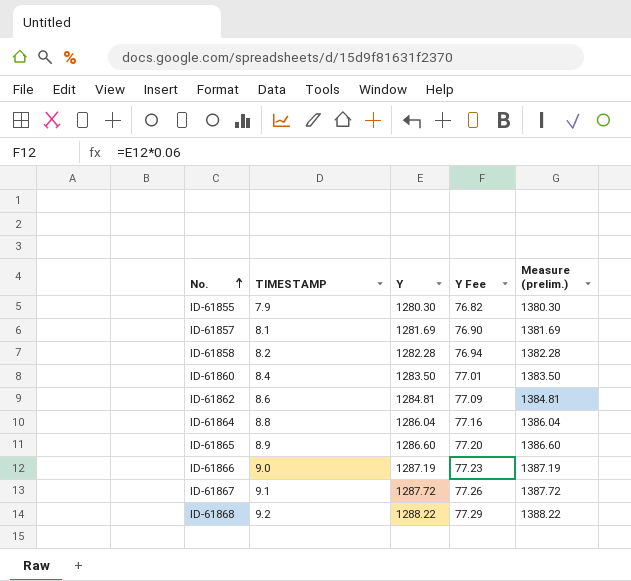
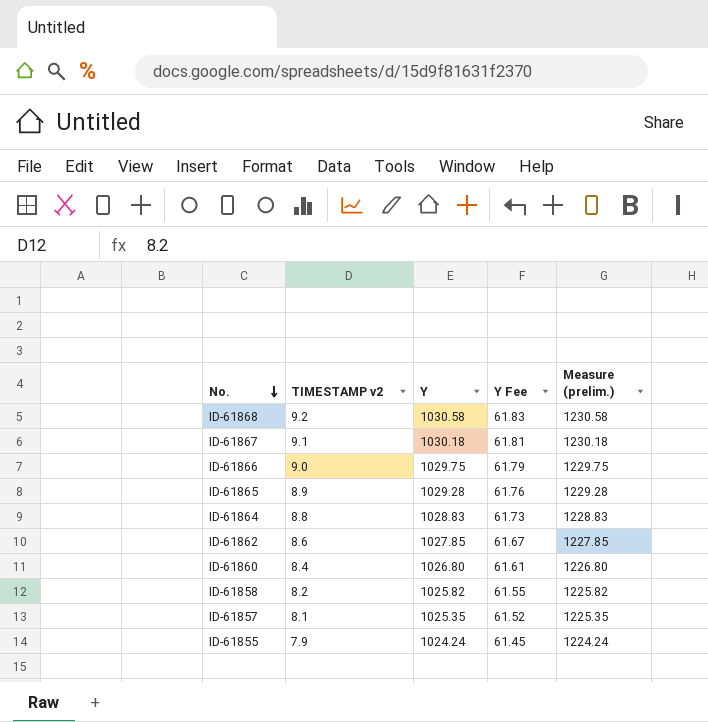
row order: No. ascending -> No. descending
column name: TIMESTAMP -> TIMESTAMP v2
column Measure (prelim.) | formula: [Y] + 100 -> [Y] + 200
ID-61868 | Y: 1288.22 -> 1030.58
ID-61868 | Y Fee: 77.29 -> 61.83
ID-61867 | Y: 1287.72 -> 1030.18
ID-61867 | Y Fee: 77.26 -> 61.81
ID-61866 | Y: 1287.19 -> 1029.75
ID-61866 | Y Fee: 77.23 -> 61.79
ID-61865 | Y: 1286.60 -> 1029.28
ID-61865 | Y Fee: 77.20 -> 61.76
ID-61864 | Y: 1286.04 -> 1028.83
ID-61864 | Y Fee: 77.16 -> 61.73
ID-61862 | Y: 1284.81 -> 1027.85
ID-61862 | Y Fee: 77.09 -> 61.67
ID-61860 | Y: 1283.50 -> 1026.80
ID-61860 | Y Fee: 77.01 -> 61.61
ID-61858 | Y: 1282.28 -> 1025.82
ID-61858 | Y Fee: 76.94 -> 61.55
ID-61857 | Y: 1281.69 -> 1025.35
ID-61857 | Y Fee: 76.90 -> 61.52
ID-61855 | Y: 1280.30 -> 1024.24
ID-61855 | Y Fee: 76.82 -> 61.45

